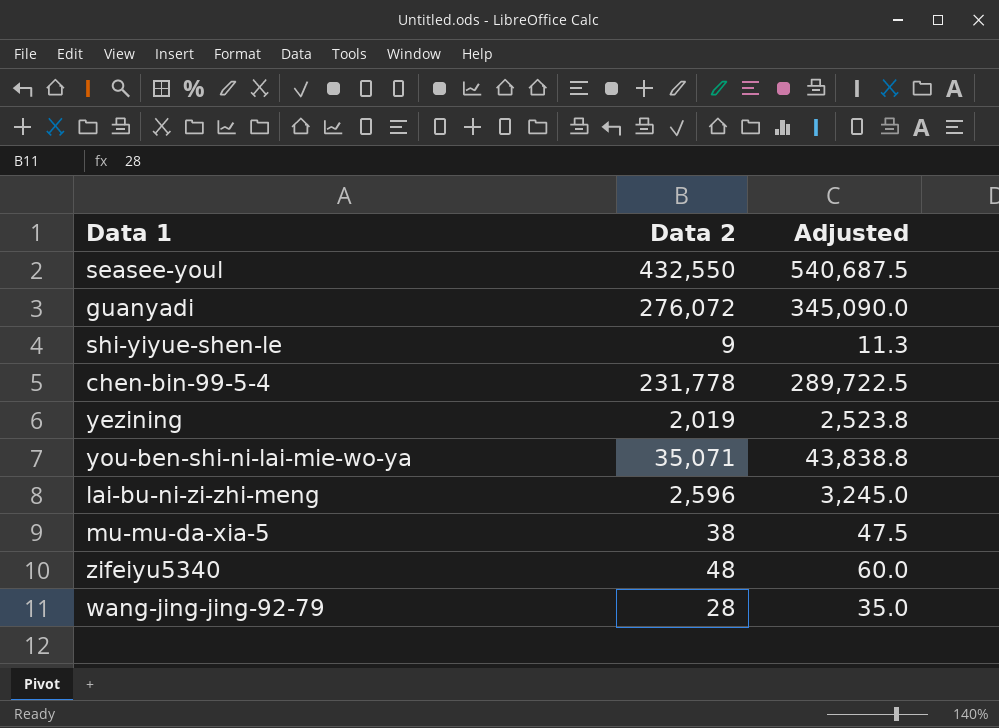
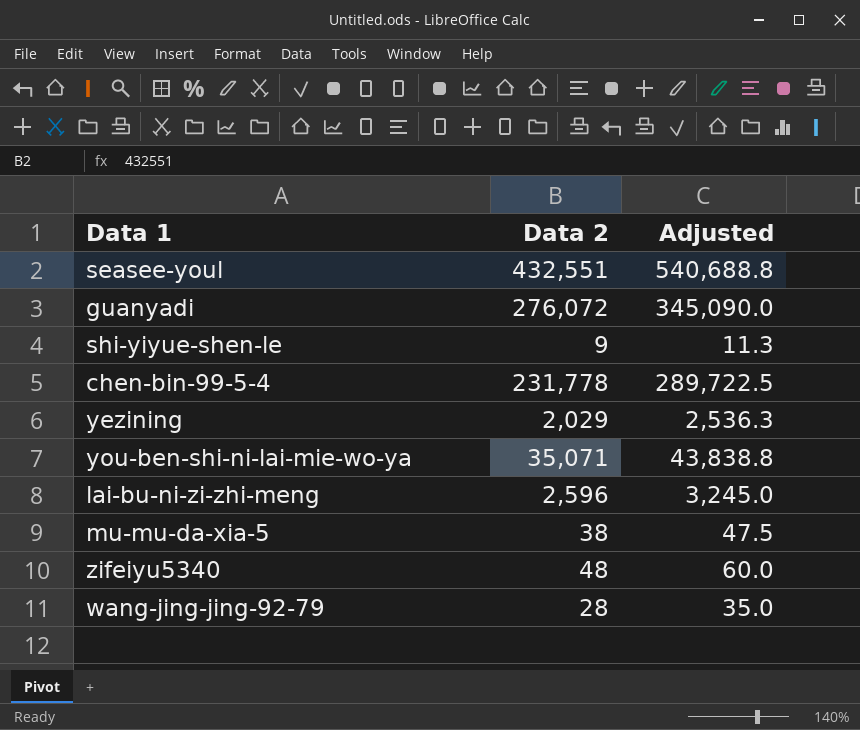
seasee-youl | Data 2: 432,550 -> 432,551
seasee-youl | Adjusted: 540,687.5 -> 540,688.8
yezining | Data 2: 2,019 -> 2,029
yezining | Adjusted: 2,523.8 -> 2,536.3

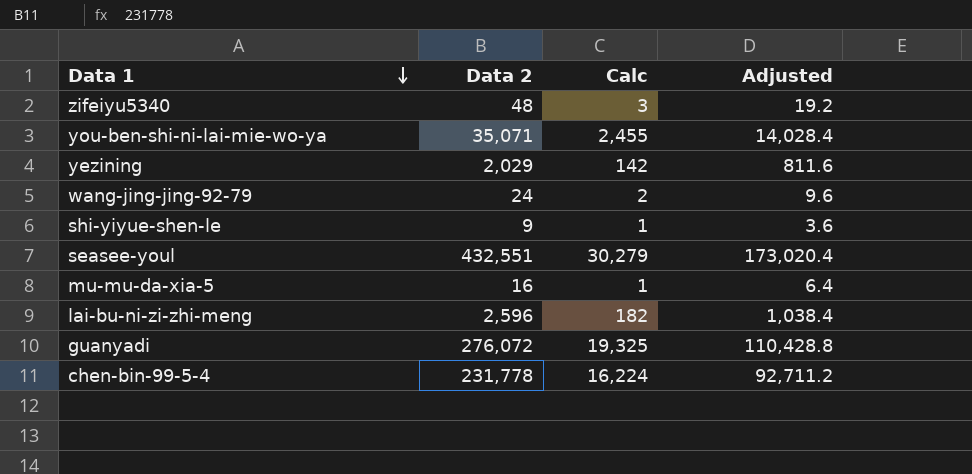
row order: none -> Data 1 descending
column Calc | formula: none -> [Data 2] * 0.07
column Adjusted | formula: [Data 2] * 1.25 -> [Data 2] * 0.4
wang-jing-jing-92-79 | Data 2: 28 -> 24
mu-mu-da-xia-5 | Data 2: 38 -> 16

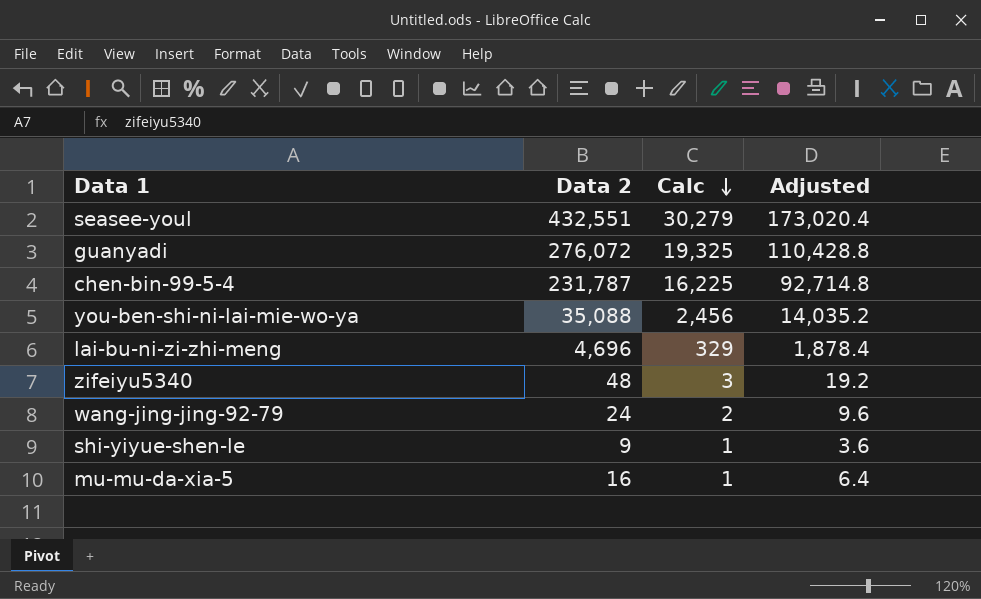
row order: Data 1 descending -> Calc descending
row yezining: 2,029 | 142 | 811.6 -> none
chen-bin-99-5-4 | Data 2: 231,778 -> 231,787
chen-bin-99-5-4 | Calc: 16,224 -> 16,225
chen-bin-99-5-4 | Adjusted: 92,711.2 -> 92,714.8
you-ben-shi-ni-lai-mie-wo-ya | Data 2: 35,071 -> 35,088
you-ben-shi-ni-lai-mie-wo-ya | Calc: 2,455 -> 2,456
you-ben-shi-ni-lai-mie-wo-ya | Adjusted: 14,028.4 -> 14,035.2
lai-bu-ni-zi-zhi-meng | Data 2: 2,596 -> 4,696
lai-bu-ni-zi-zhi-meng | Calc: 182 -> 329
lai-bu-ni-zi-zhi-meng | Adjusted: 1,038.4 -> 1,878.4

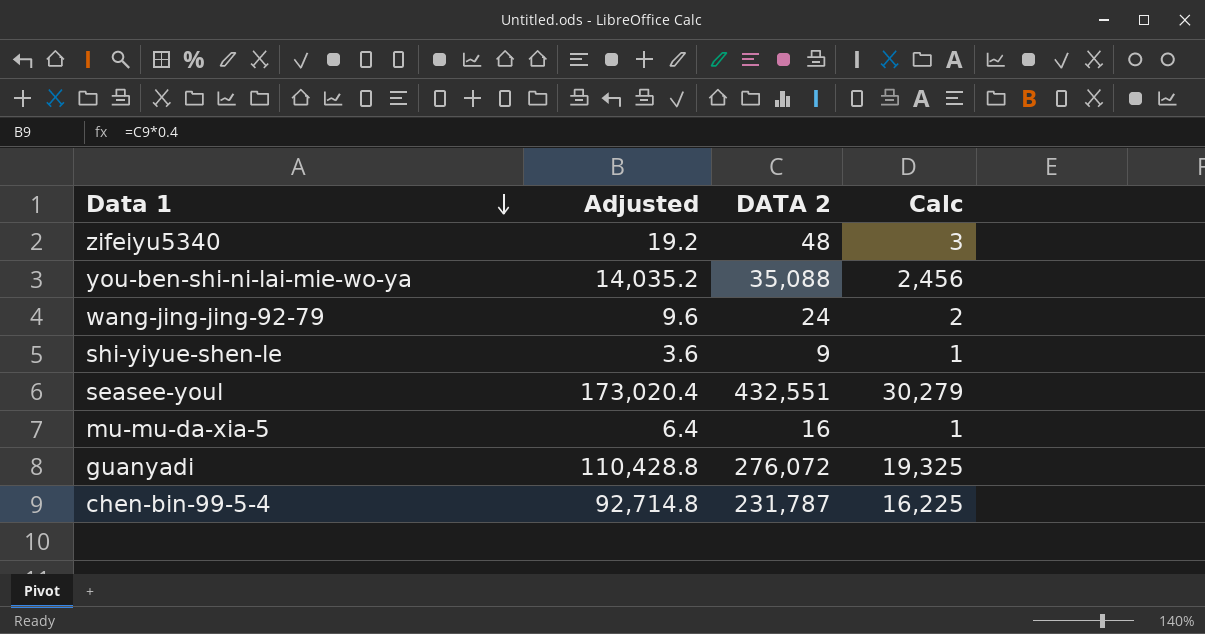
row order: Calc descending -> Data 1 descending
column Adjusted | position: 4 -> 2
column name: Data 2 -> DATA 2
row lai-bu-ni-zi-zhi-meng: 4,696 | 329 | 1,878.4 -> none

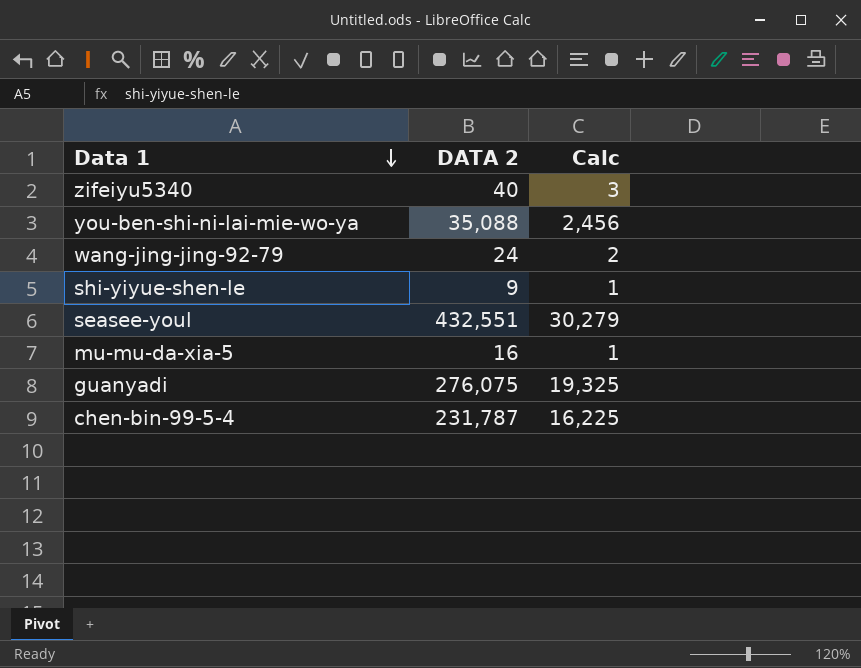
column Adjusted | formula: [DATA 2] * 0.4 -> none
zifeiyu5340 | DATA 2: 48 -> 40
guanyadi | DATA 2: 276,072 -> 276,075

